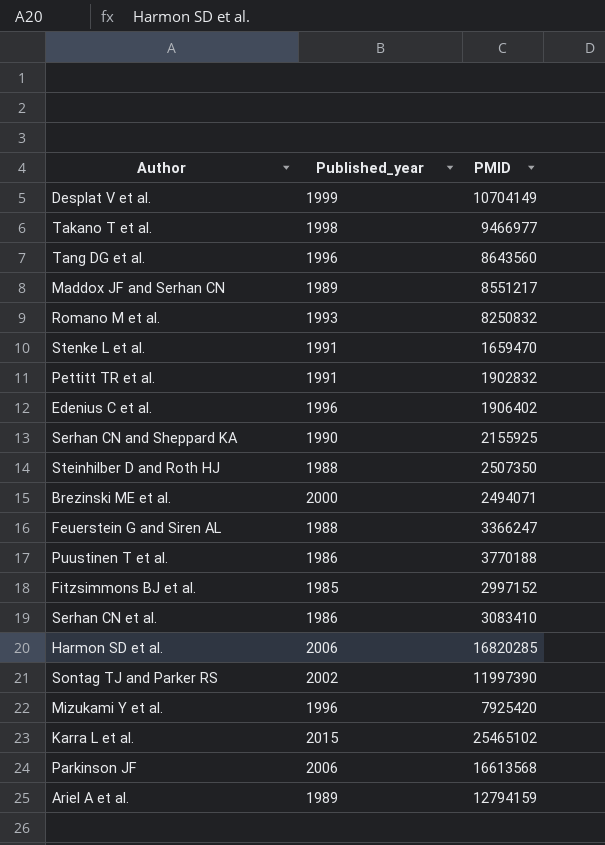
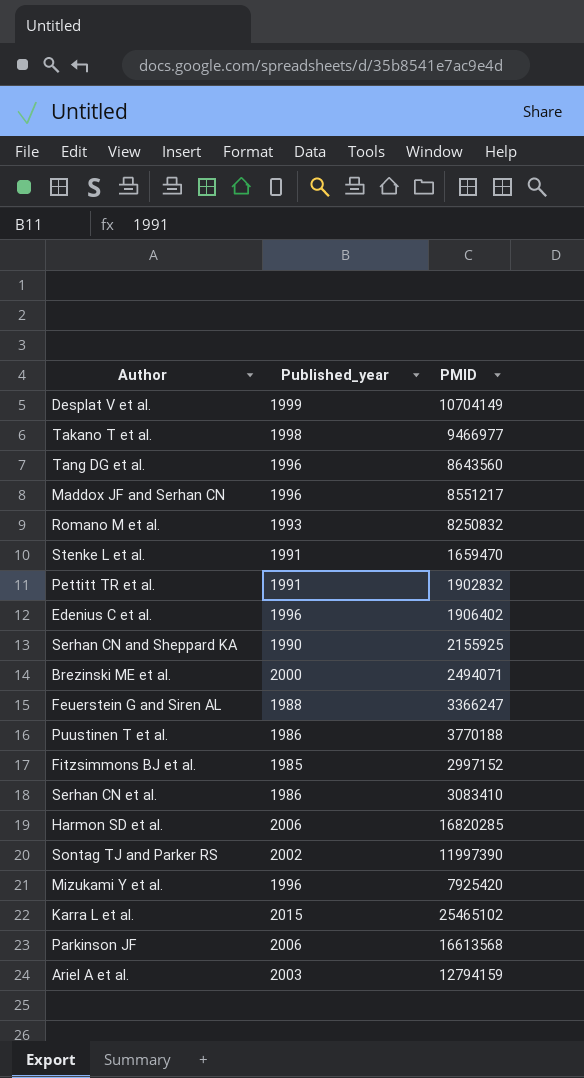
row Steinhilber D and Roth HJ: 1988 | 2507350 -> none
Maddox JF and Serhan CN | Published_year: 1989 -> 1996
Ariel A et al. | Published_year: 1989 -> 2003

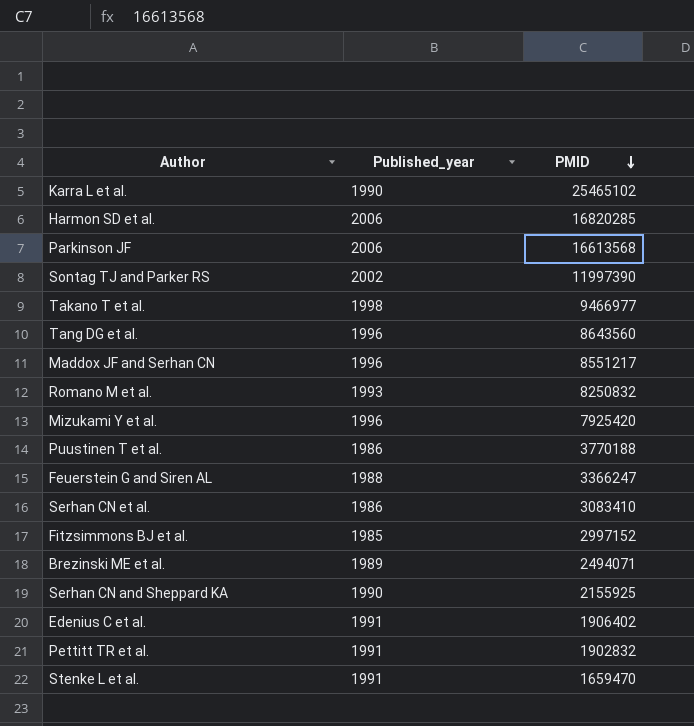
row order: none -> PMID descending
row Desplat V et al.: 1999 | 10704149 -> none
row Ariel A et al.: 2003 | 12794159 -> none
Karra L et al. | Published_year: 2015 -> 1990
Brezinski ME et al. | Published_year: 2000 -> 1989
Edenius C et al. | Published_year: 1996 -> 1991

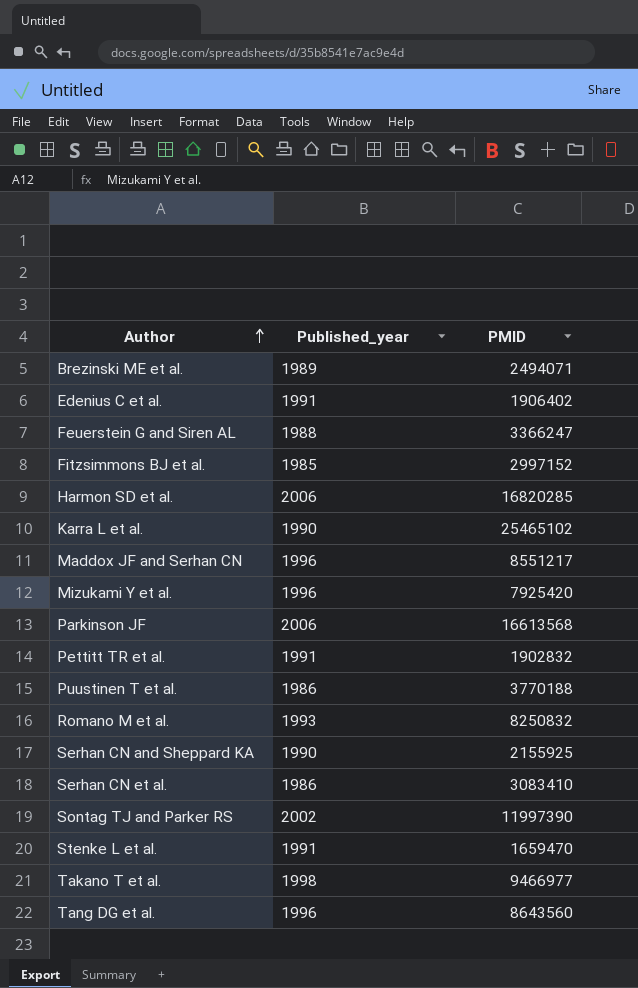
row order: PMID descending -> Author ascending

